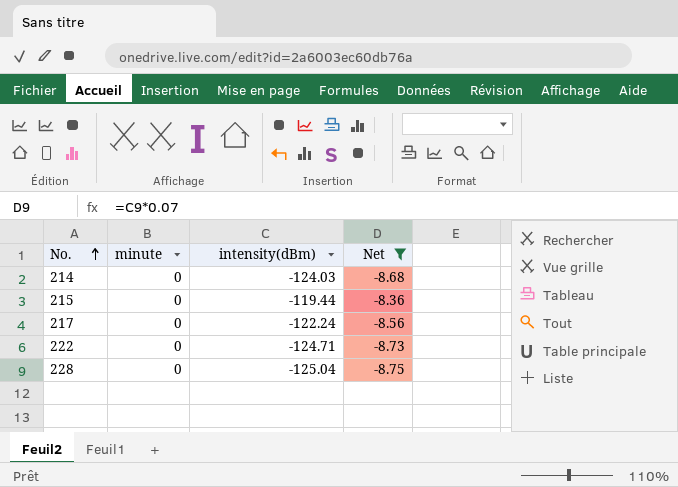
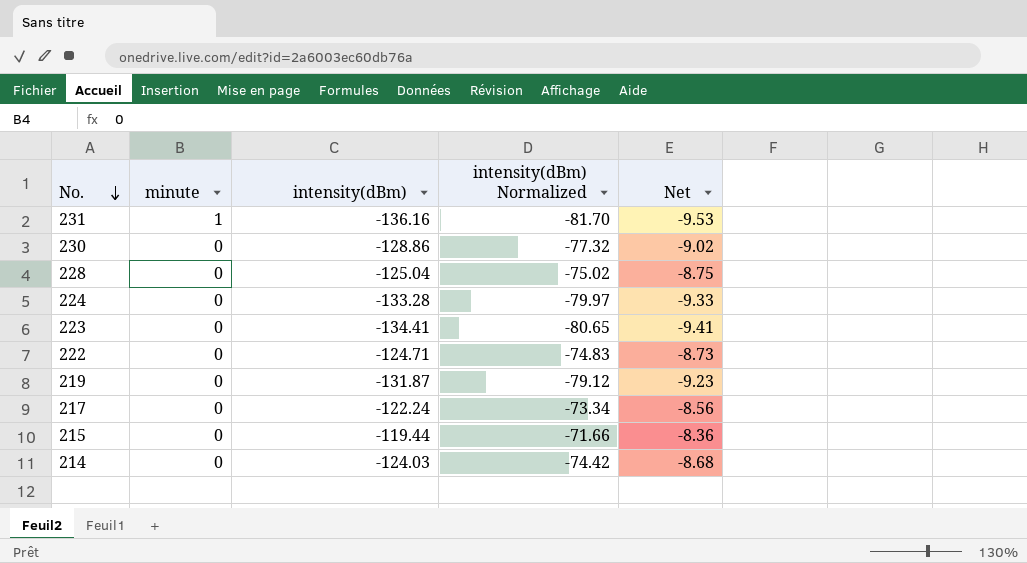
filter: Net >= -8.75 -> none
row order: No. ascending -> No. descending
column intensity(dBm) Normalized | formula: none -> [intensity(dBm)] * 0.6

